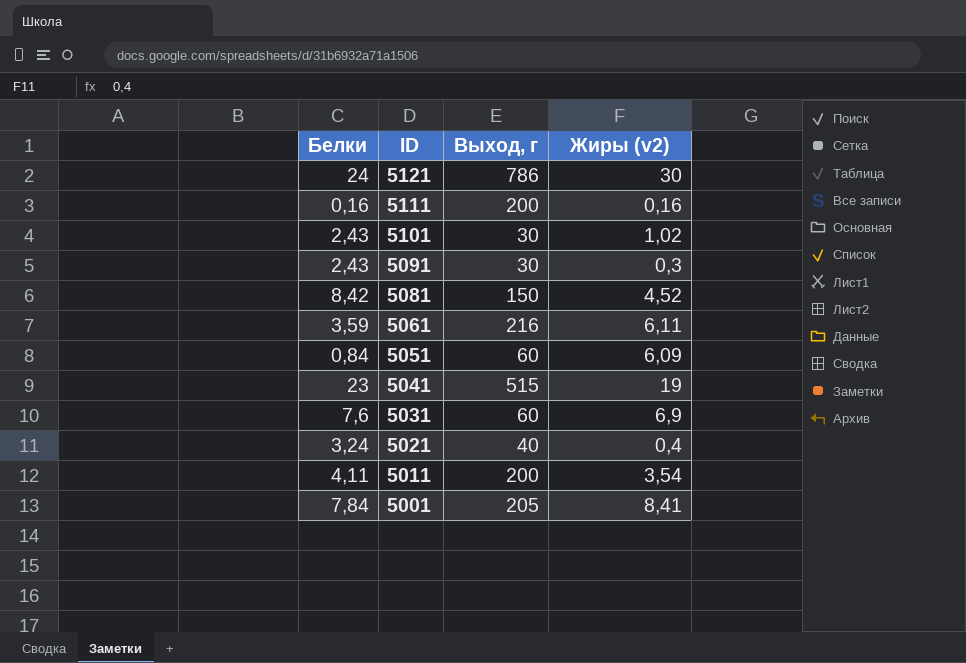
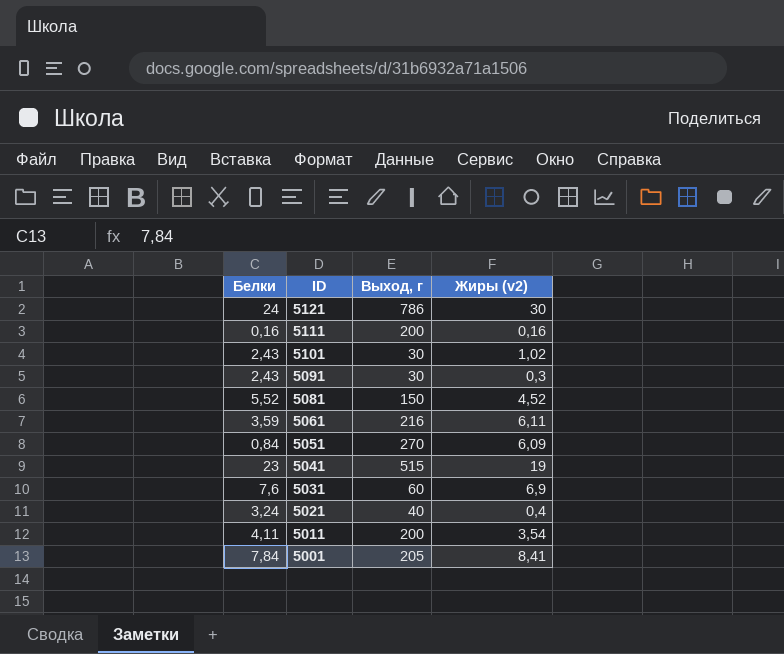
5081 | Белки: 8,42 -> 5,52
5051 | Выход, г: 60 -> 270

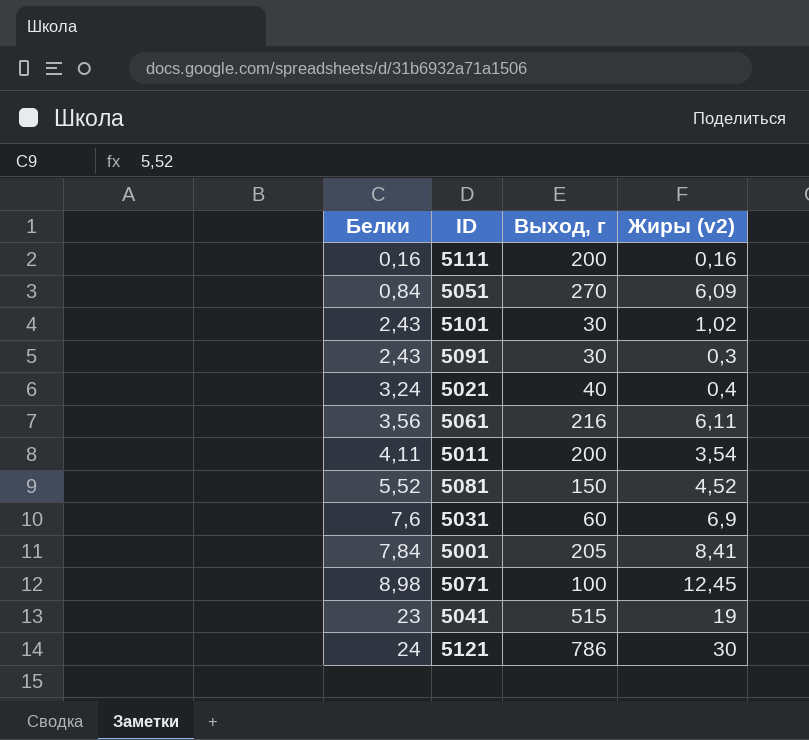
row order: ID descending -> Белки ascending
5061 | Белки: 3,59 -> 3,56
row 5071: none -> 8,98 | 100 | 12,45

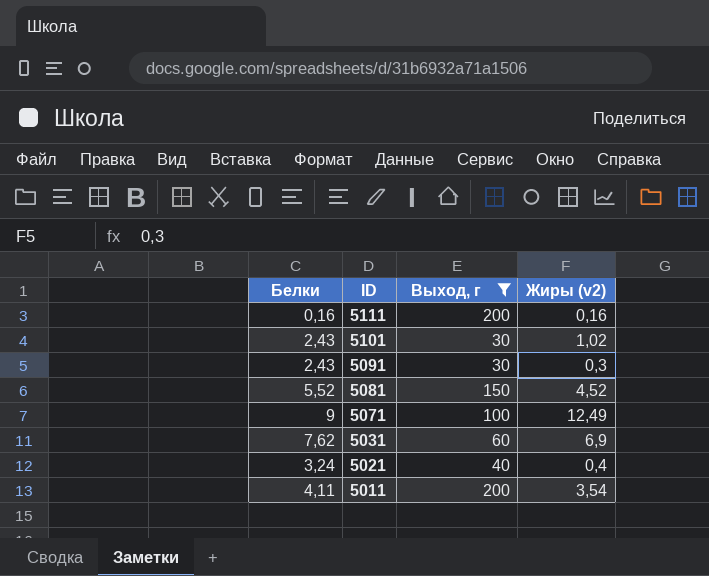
filter: none -> Выход, г <= 200
row order: Белки ascending -> ID descending
5071 | Белки: 8,98 -> 9
5071 | Жиры (v2): 12,45 -> 12,49
5031 | Белки: 7,6 -> 7,62

